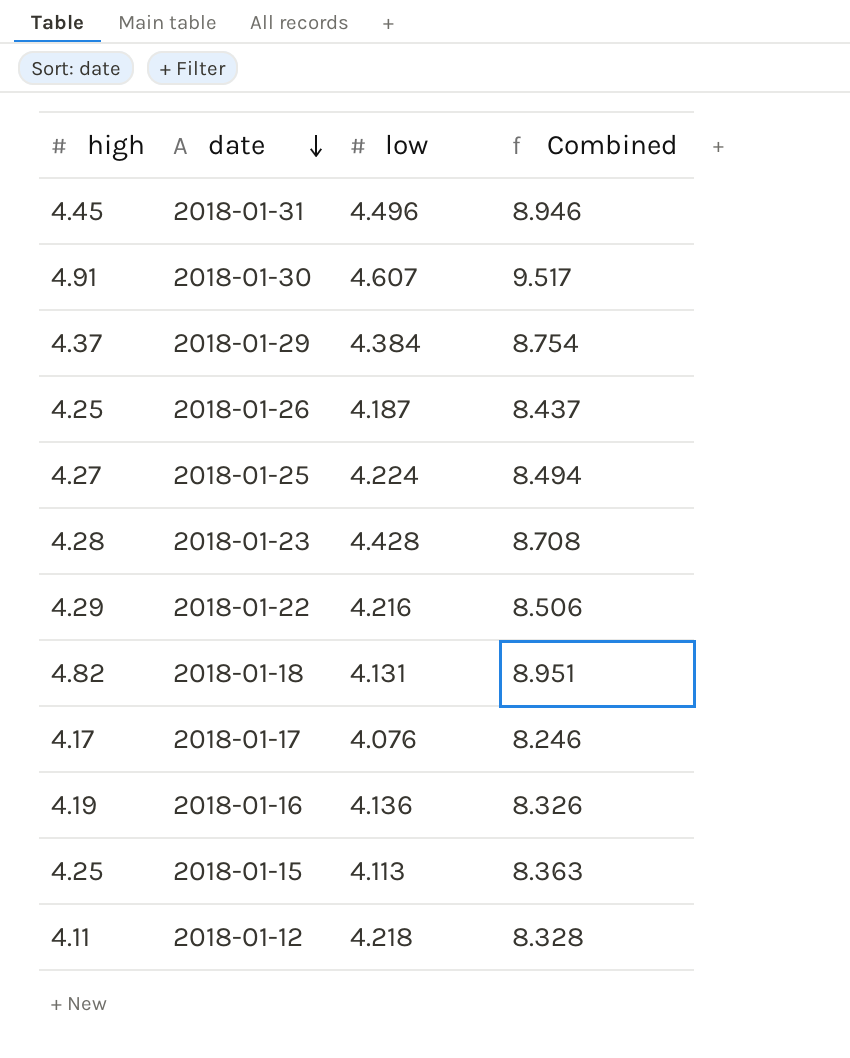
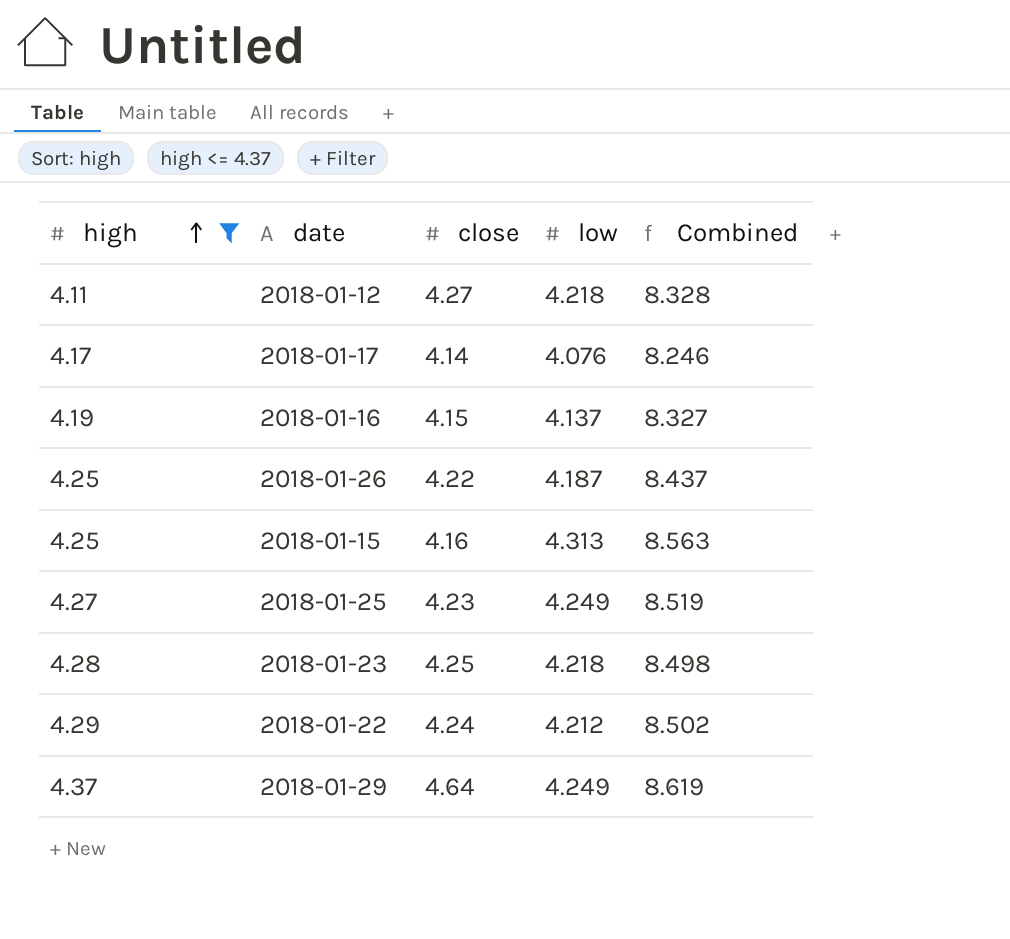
filter: none -> high <= 4.37
row order: date descending -> high ascending
column close | position: none -> 3
2018-01-16 | low: 4.136 -> 4.137
2018-01-16 | Combined: 8.326 -> 8.327
2018-01-15 | low: 4.113 -> 4.313
2018-01-15 | Combined: 8.363 -> 8.563
2018-01-25 | low: 4.224 -> 4.249
2018-01-25 | Combined: 8.494 -> 8.519
2018-01-23 | low: 4.428 -> 4.218
2018-01-23 | Combined: 8.708 -> 8.498
2018-01-22 | low: 4.216 -> 4.212
2018-01-22 | Combined: 8.506 -> 8.502
2018-01-29 | low: 4.384 -> 4.249
2018-01-29 | Combined: 8.754 -> 8.619

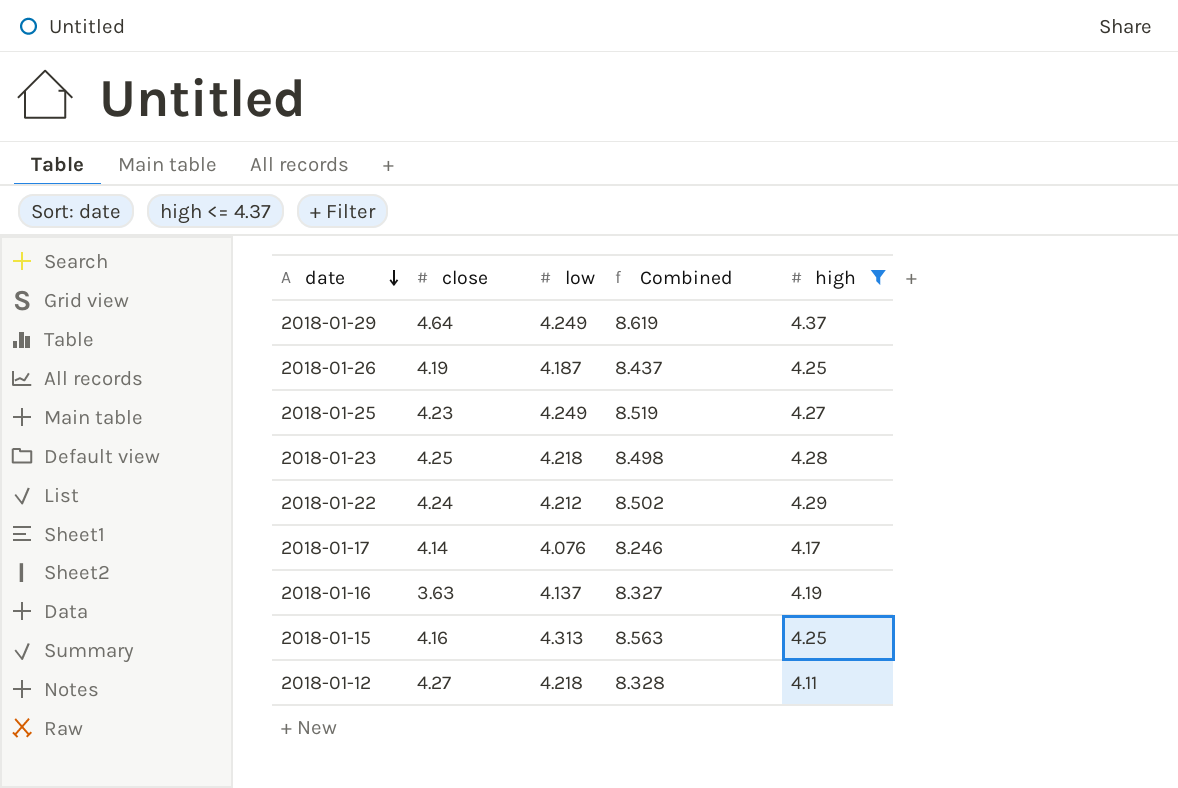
row order: high ascending -> date descending
column high | position: 1 -> 5
2018-01-26 | close: 4.22 -> 4.19
2018-01-16 | close: 4.15 -> 3.63

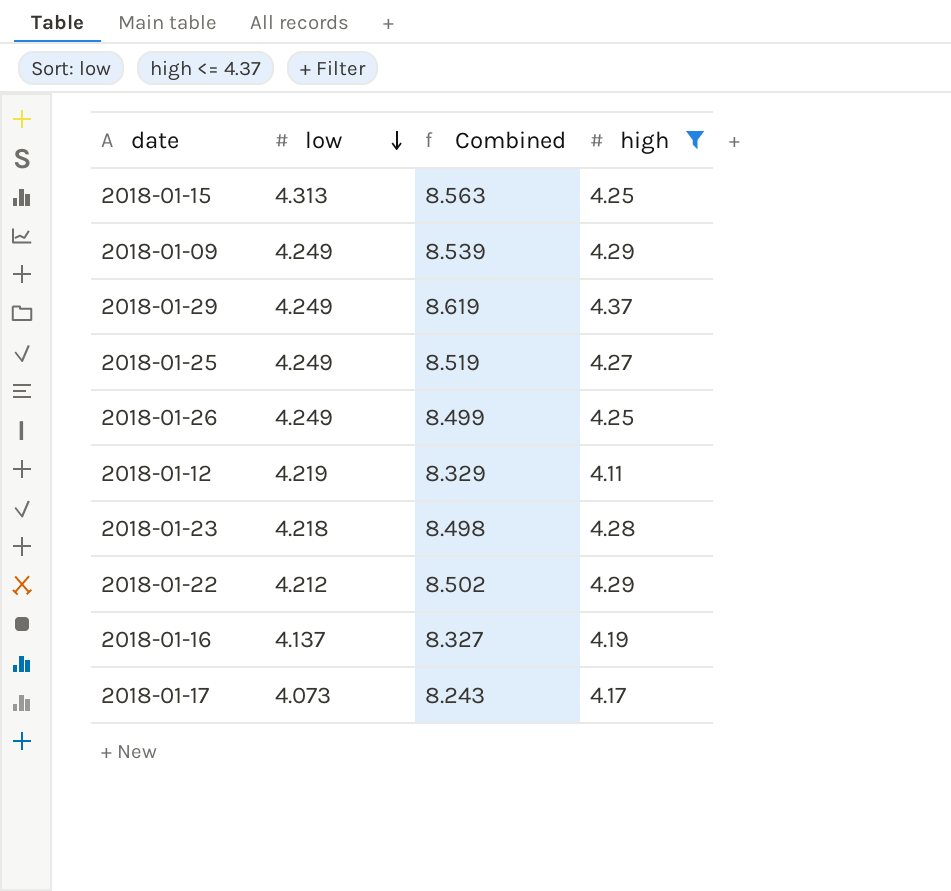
row order: date descending -> low descending
column close | position: 2 -> none
row 2018-01-09: none -> 4.249 | 8.539 | 4.29
2018-01-26 | low: 4.187 -> 4.249
2018-01-26 | Combined: 8.437 -> 8.499
2018-01-12 | low: 4.218 -> 4.219
2018-01-12 | Combined: 8.328 -> 8.329
2018-01-17 | low: 4.076 -> 4.073
2018-01-17 | Combined: 8.246 -> 8.243

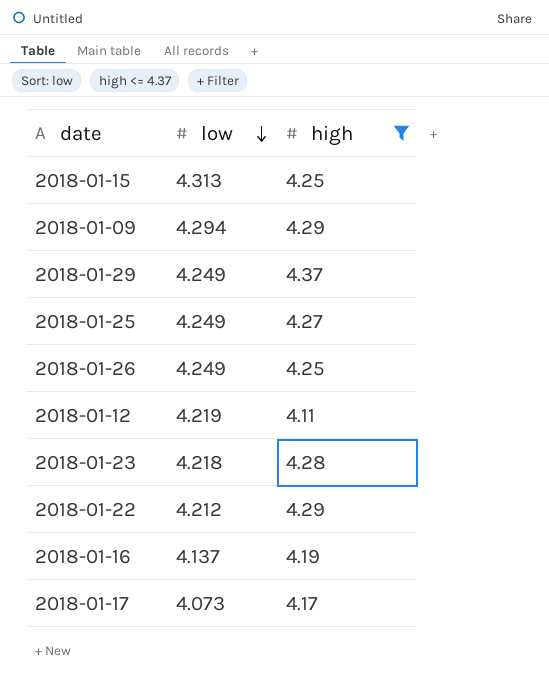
column Combined | formula: [low] + [high] -> none
2018-01-09 | low: 4.249 -> 4.294

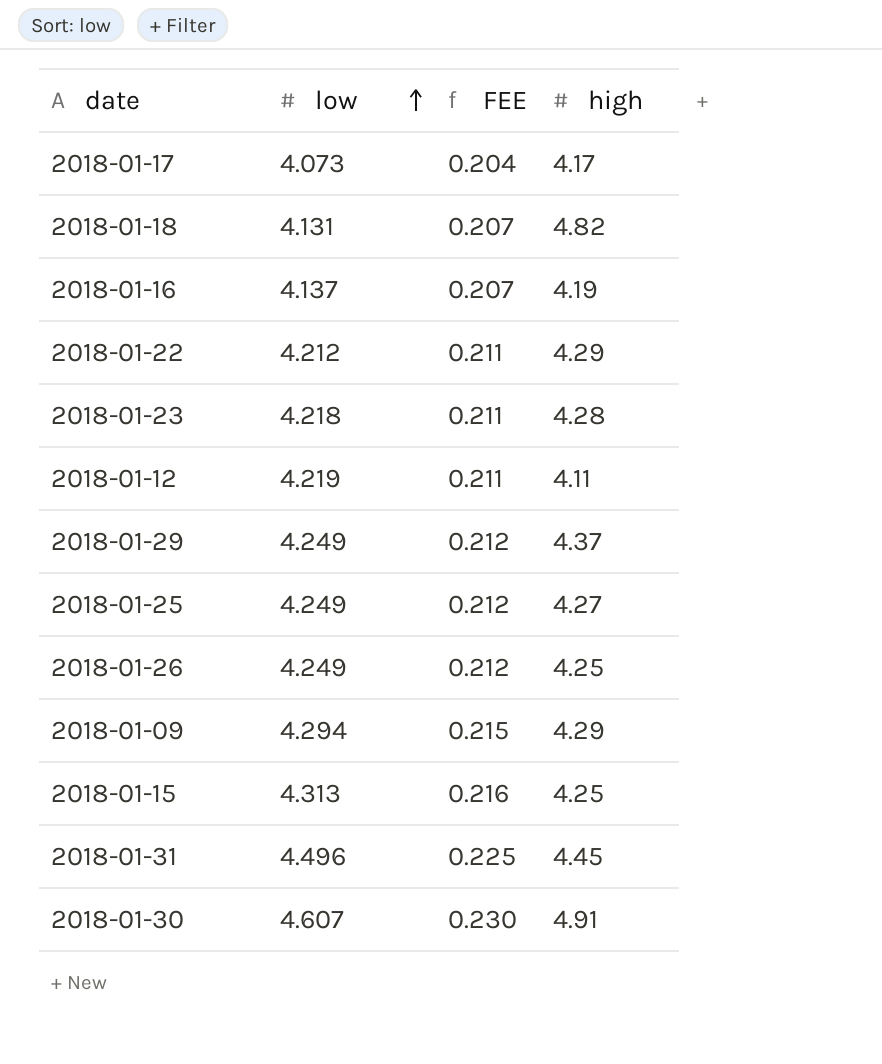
filter: high <= 4.37 -> none
row order: low descending -> low ascending
column FEE | formula: none -> [low] * 0.05

